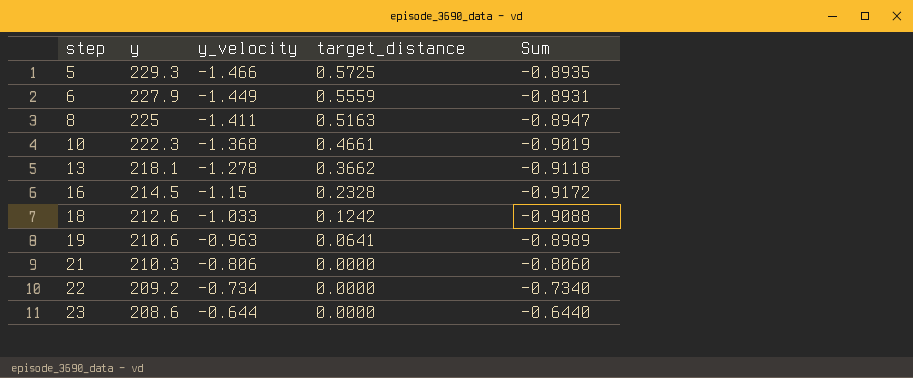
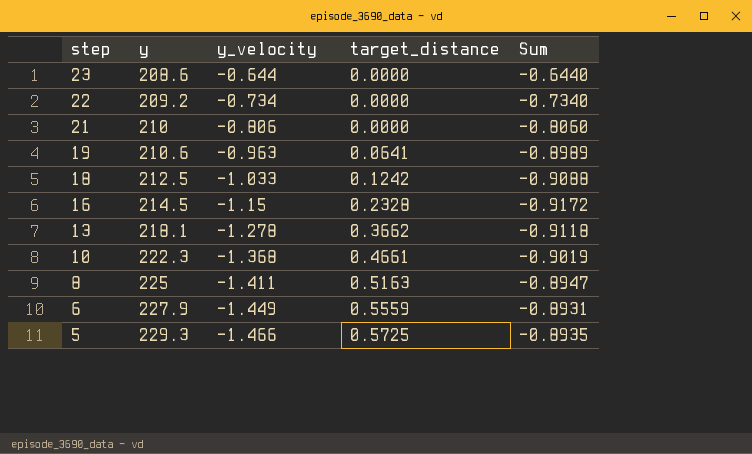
row order: step ascending -> step descending
21 | y: 210.3 -> 210
18 | y: 212.6 -> 212.5

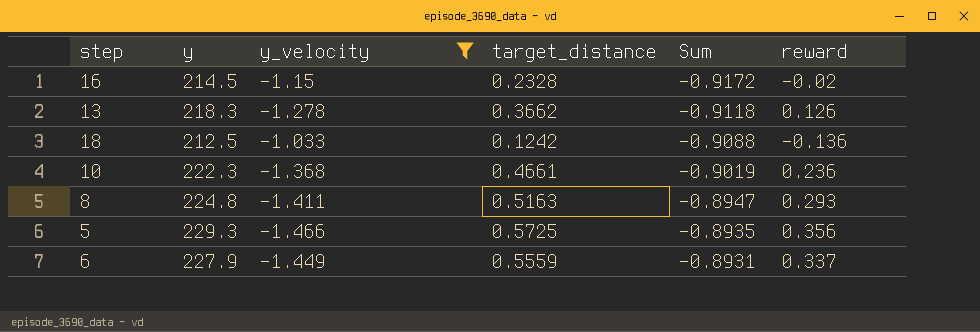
filter: none -> y_velocity <= -1.033
row order: step descending -> Sum ascending
column reward | position: none -> 6
13 | y: 218.1 -> 218.3
8 | y: 225 -> 224.8

